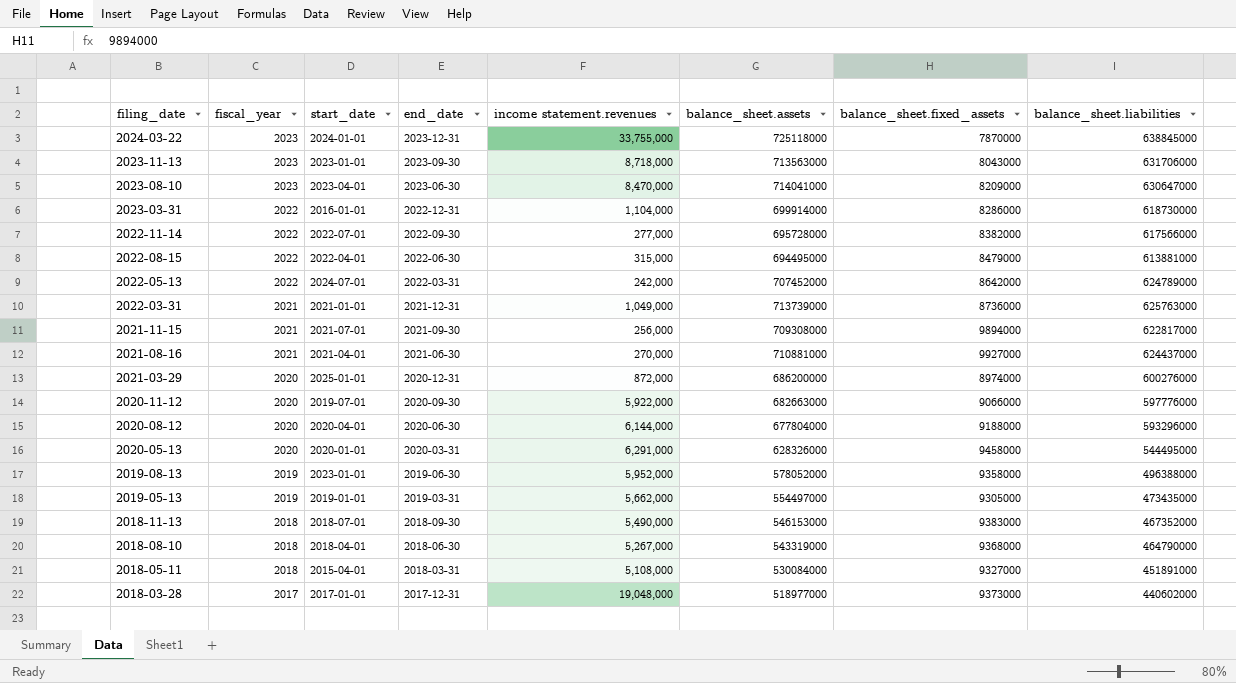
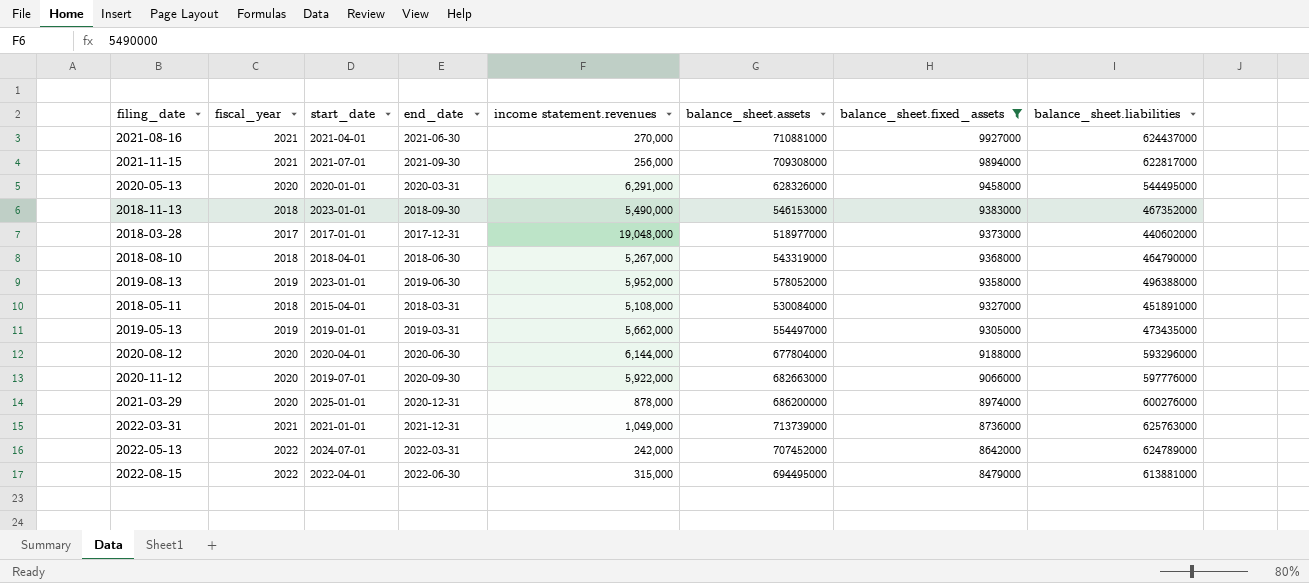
filter: none -> balance_sheet.fixed_assets >= 8479000
row order: filing_date descending -> balance_sheet.fixed_assets descending
2018-11-13 | start_date: 2018-07-01 -> 2023-01-01
2021-03-29 | income statement.revenues: 872,000 -> 878,000

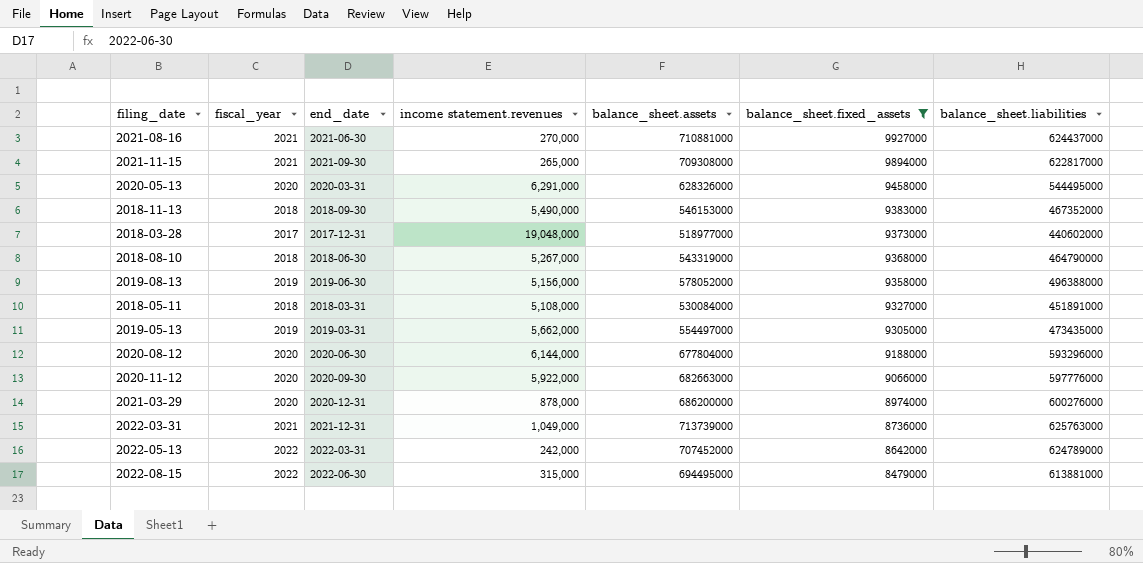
column start_date | position: 3 -> none
2021-11-15 | income statement.revenues: 256,000 -> 265,000
2019-08-13 | income statement.revenues: 5,952,000 -> 5,156,000

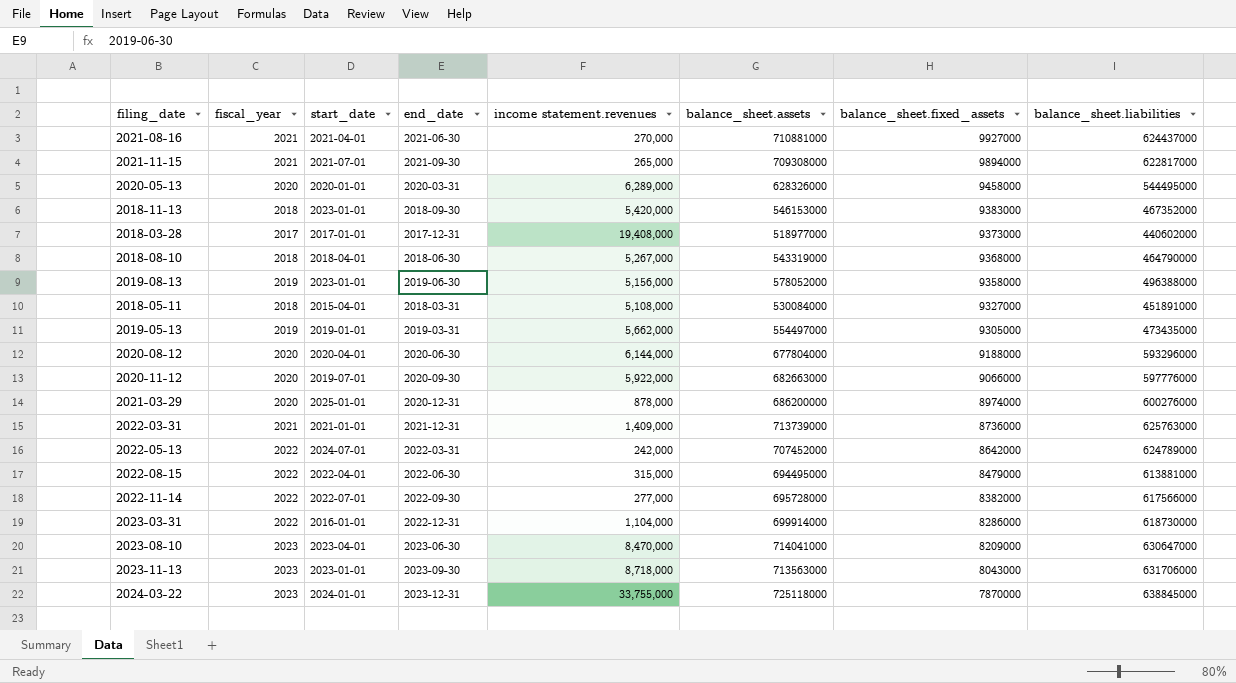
filter: balance_sheet.fixed_assets >= 8479000 -> none
column start_date | position: none -> 3
2020-05-13 | income statement.revenues: 6,291,000 -> 6,289,000
2018-11-13 | income statement.revenues: 5,490,000 -> 5,420,000
2018-03-28 | income statement.revenues: 19,048,000 -> 19,408,000
2022-03-31 | income statement.revenues: 1,049,000 -> 1,409,000

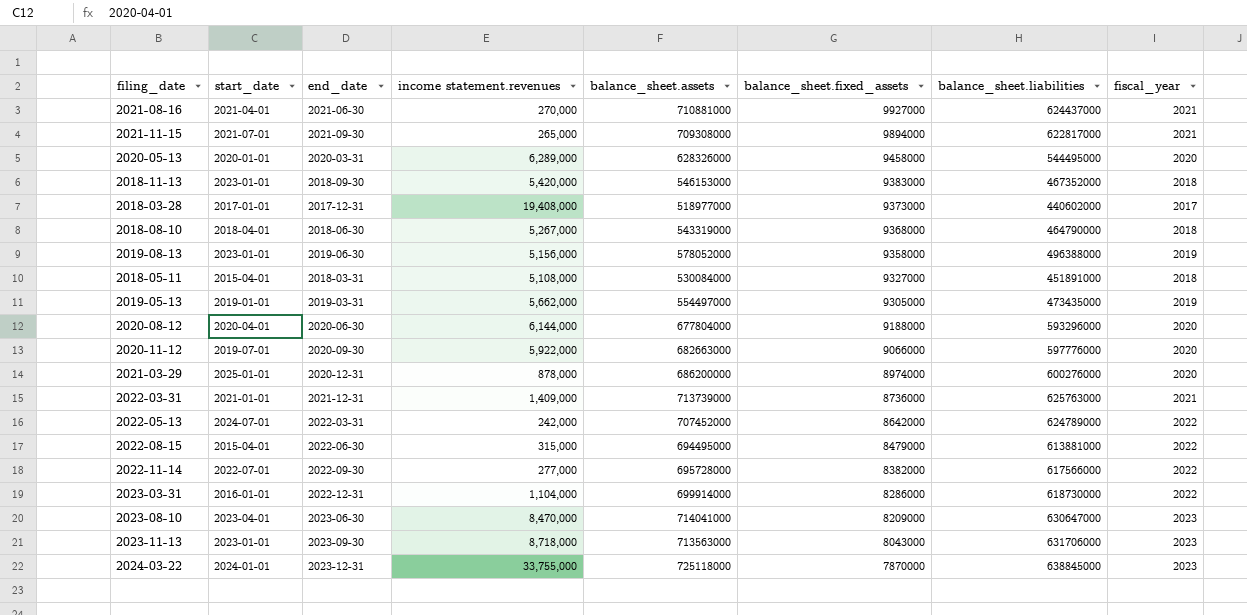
column fiscal_year | position: 2 -> 8
2022-08-15 | start_date: 2022-04-01 -> 2015-04-01

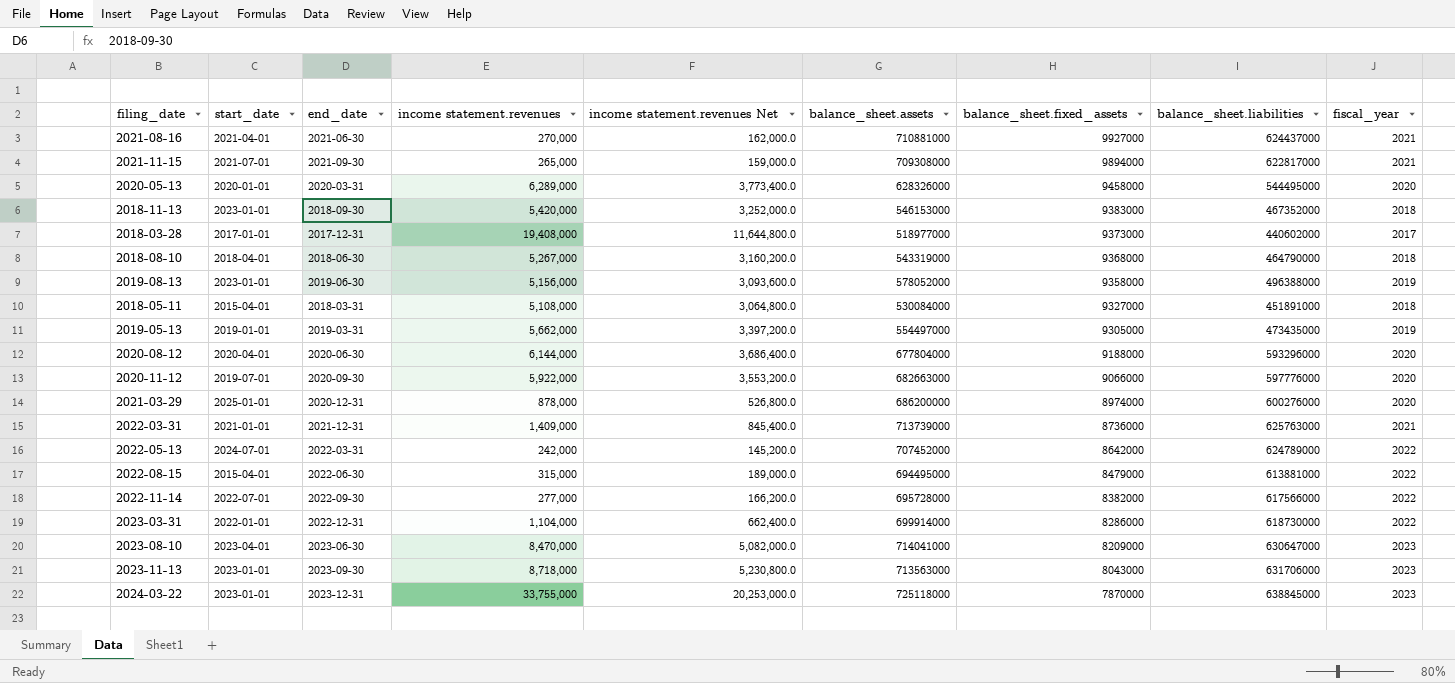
column income statement.revenues Net | formula: none -> [income statement.revenues] * 0.6
2023-03-31 | start_date: 2016-01-01 -> 2022-01-01
2024-03-22 | start_date: 2024-01-01 -> 2023-01-01

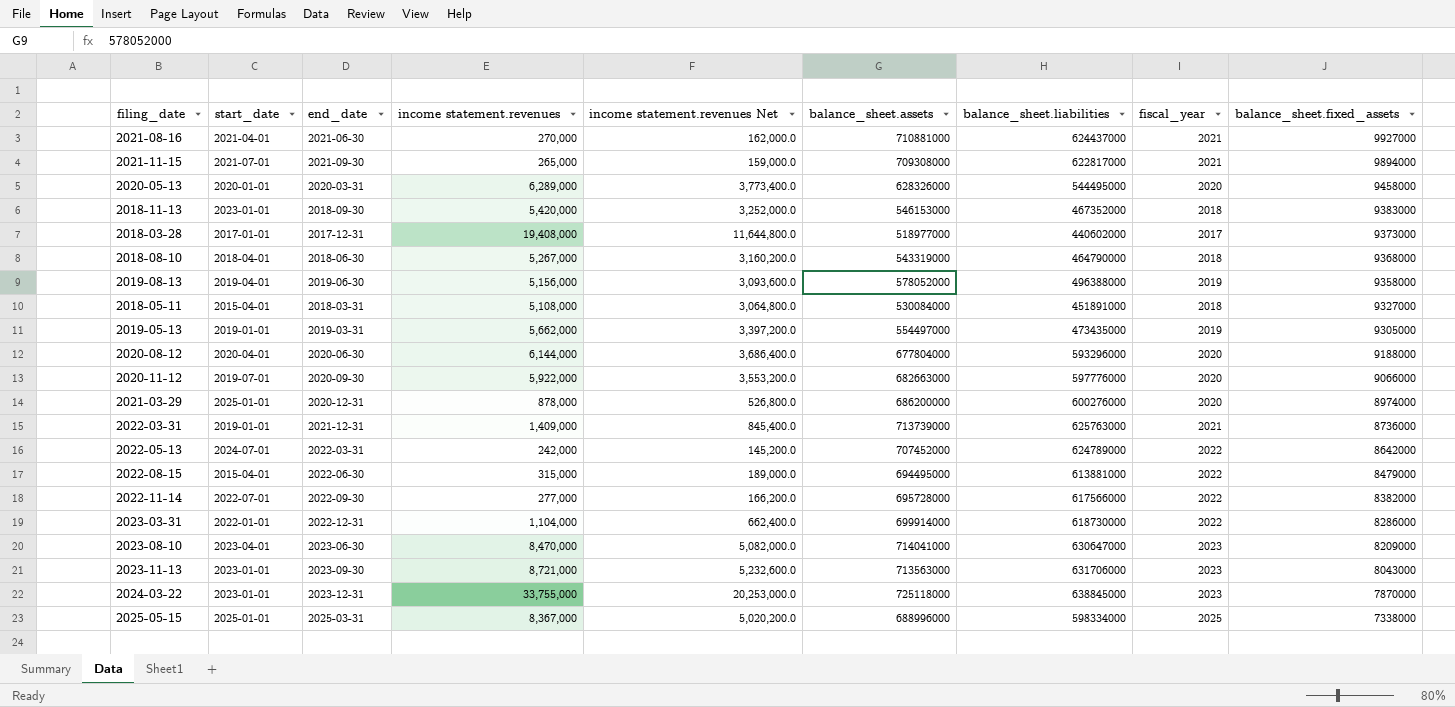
column balance_sheet.fixed_assets | position: 7 -> 9
2019-08-13 | start_date: 2023-01-01 -> 2019-04-01
2022-03-31 | start_date: 2021-01-01 -> 2019-01-01
2023-11-13 | income statement.revenues: 8,718,000 -> 8,721,000
2023-11-13 | income statement.revenues Net: 5,230,800.0 -> 5,232,600.0
row 2025-05-15: none -> 2025-01-01 | 2025-03-31 | 8,367,000 | 5,020,200.0 | 688996000 | 598334000 | 2025 | 7338000

